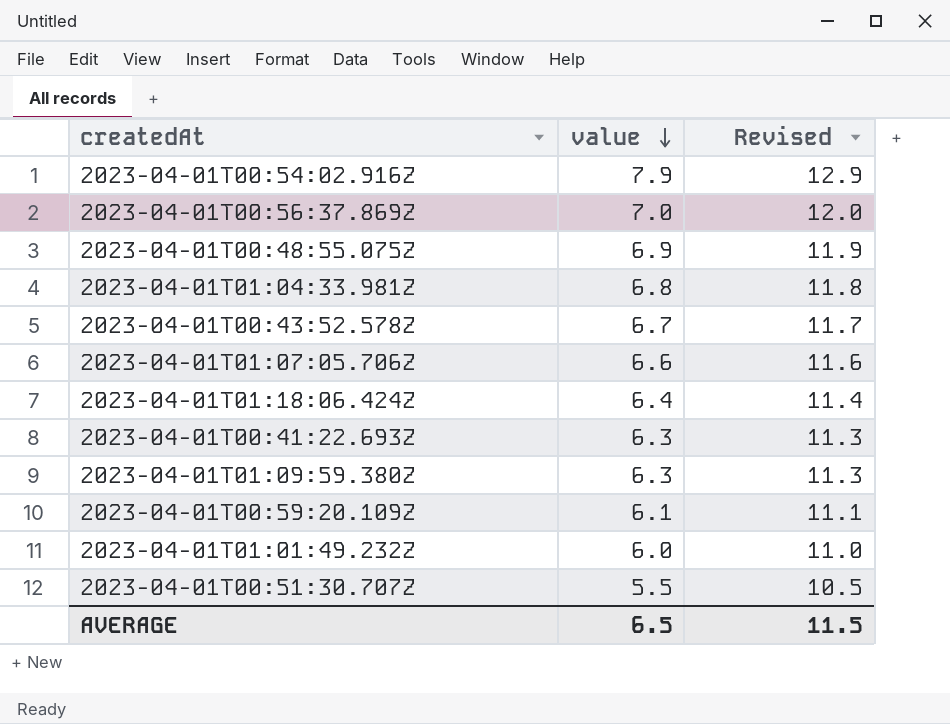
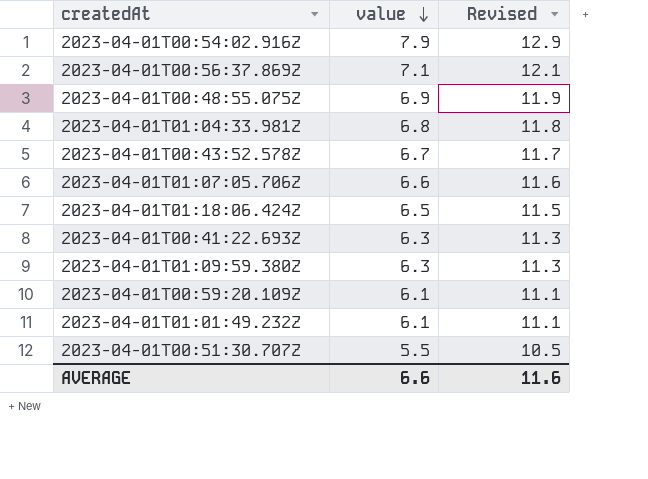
2023-04-01T00:56:37.869Z | value: 7.0 -> 7.1
2023-04-01T00:56:37.869Z | Revised: 12.0 -> 12.1
2023-04-01T01:18:06.424Z | value: 6.4 -> 6.5
2023-04-01T01:18:06.424Z | Revised: 11.4 -> 11.5
2023-04-01T01:01:49.232Z | value: 6.0 -> 6.1
2023-04-01T01:01:49.232Z | Revised: 11.0 -> 11.1
AVERAGE | value: 6.5 -> 6.6
AVERAGE | Revised: 11.5 -> 11.6

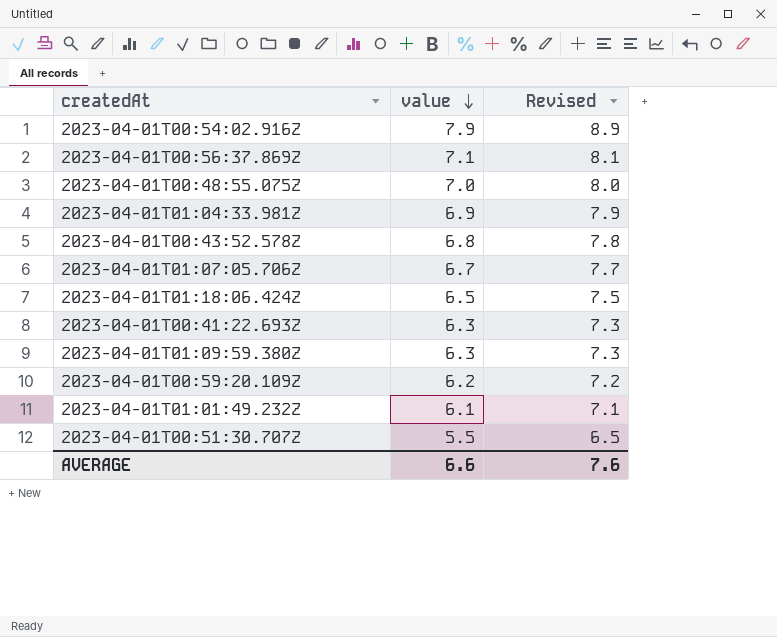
column Revised | formula: [value] + 5 -> [value] + 1
2023-04-01T00:48:55.075Z | value: 6.9 -> 7.0
2023-04-01T01:04:33.981Z | value: 6.8 -> 6.9
2023-04-01T00:43:52.578Z | value: 6.7 -> 6.8
2023-04-01T01:07:05.706Z | value: 6.6 -> 6.7
2023-04-01T00:59:20.109Z | value: 6.1 -> 6.2
AVERAGE | Revised: 11.6 -> 7.6

